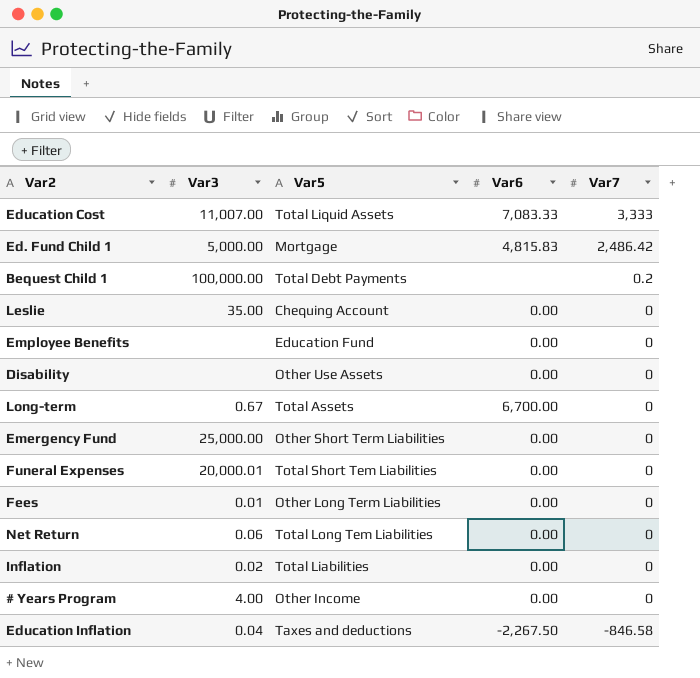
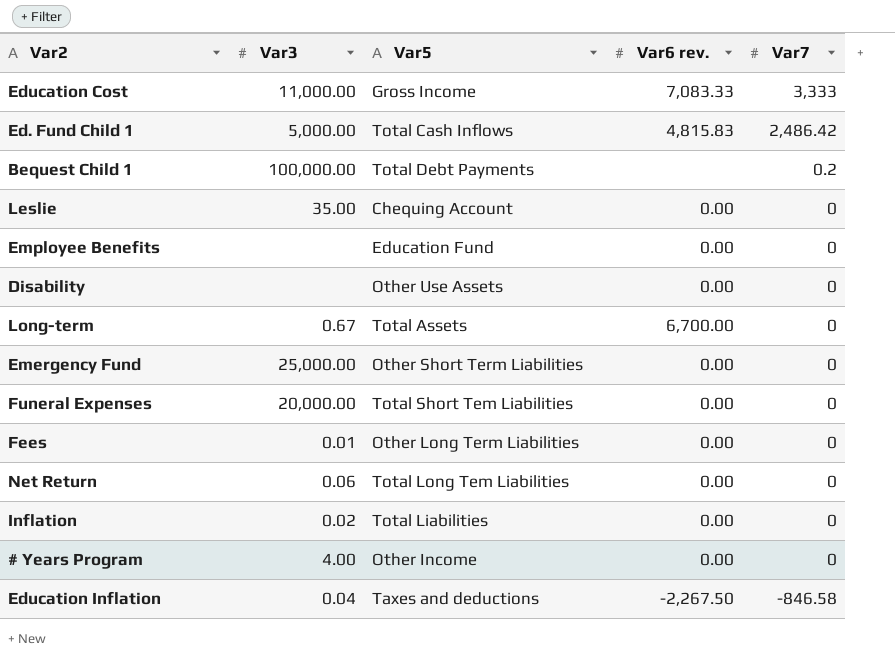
column name: Var6 -> Var6 rev.
Education Cost | Var3: 11,007.00 -> 11,000.00
Education Cost | Var5: Total Liquid Assets -> Gross Income
Ed. Fund Child 1 | Var5: Mortgage -> Total Cash Inflows
Funeral Expenses | Var3: 20,000.01 -> 20,000.00

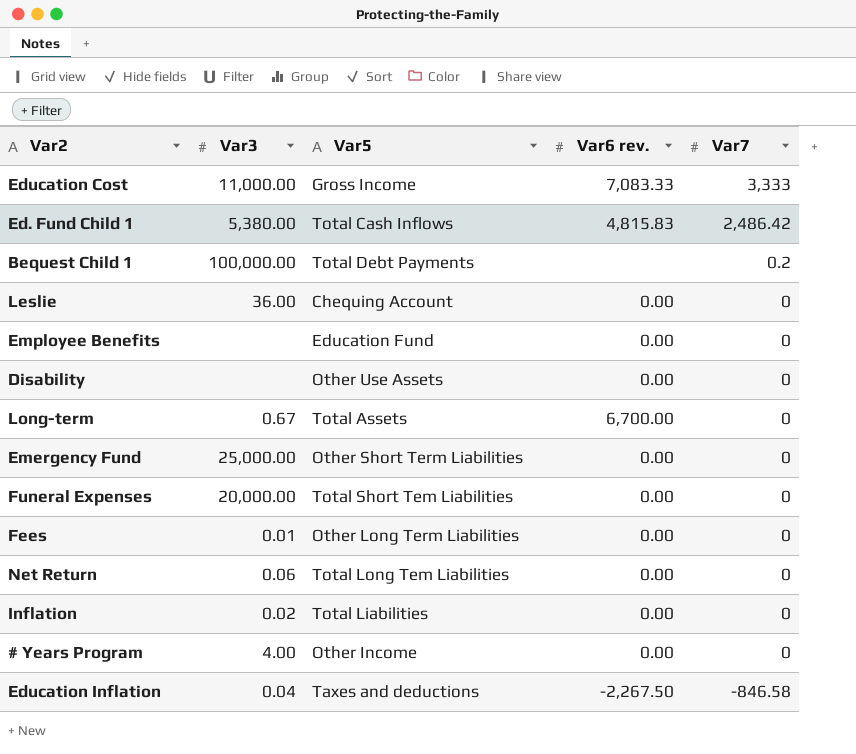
Ed. Fund Child 1 | Var3: 5,000.00 -> 5,380.00
Leslie | Var3: 35.00 -> 36.00

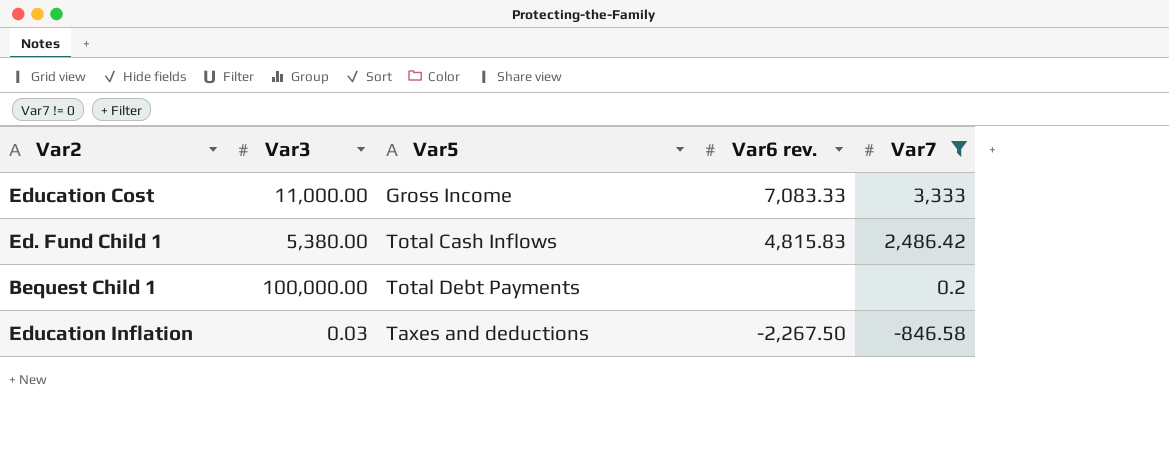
filter: none -> Var7 != 0
Education Inflation | Var3: 0.04 -> 0.03

